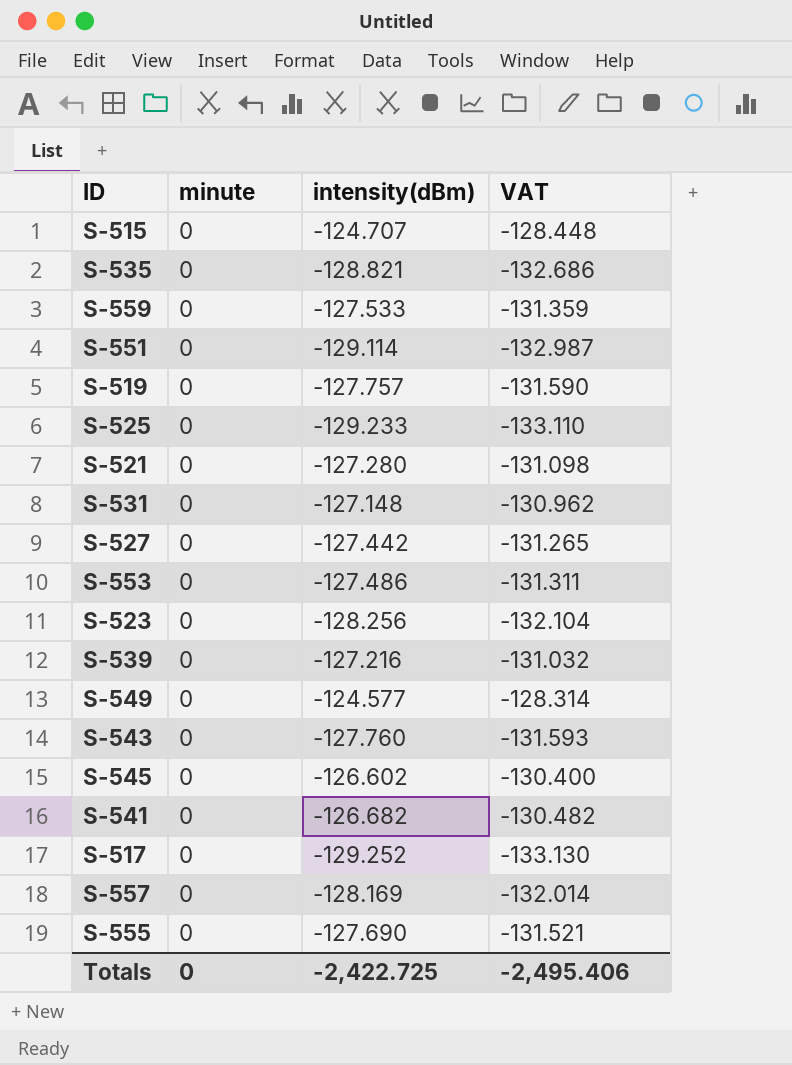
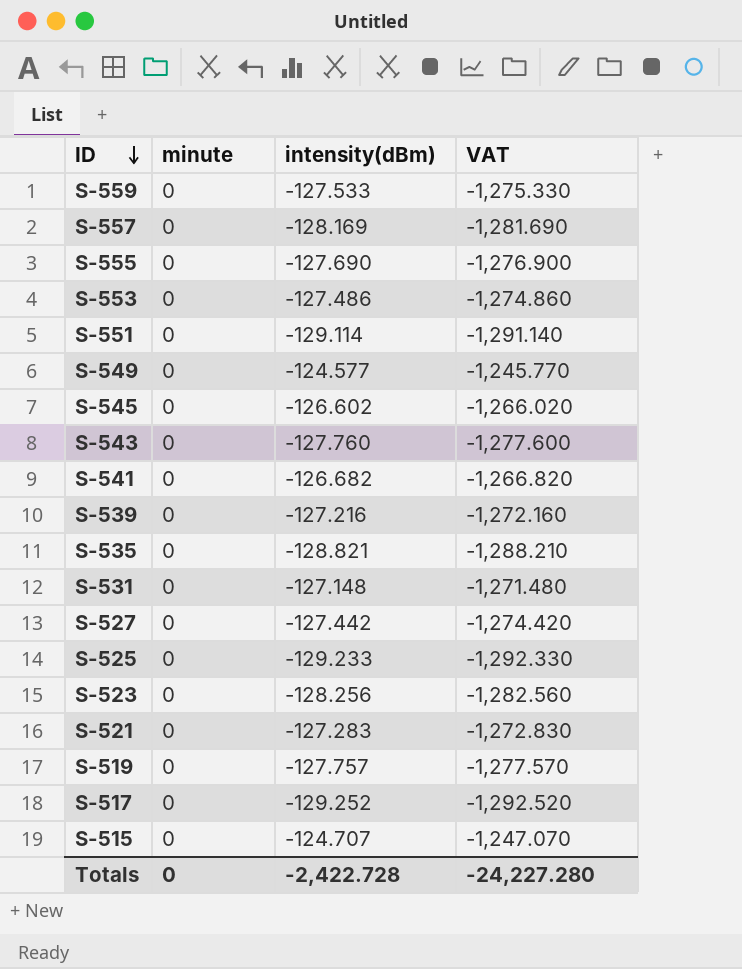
row order: none -> ID descending
column VAT | formula: [intensity(dBm)] * 1.03 -> [intensity(dBm)] * 10
S-521 | intensity(dBm): -127.280 -> -127.283
Totals | intensity(dBm): -2,422.725 -> -2,422.728
Totals | VAT: -2,495.406 -> -24,227.280

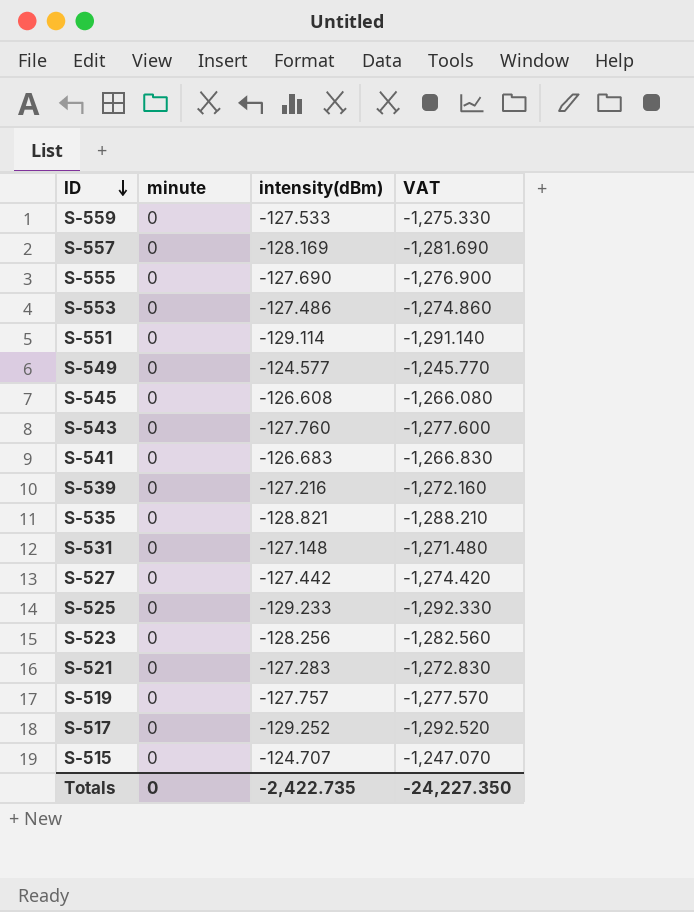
S-545 | intensity(dBm): -126.602 -> -126.608
S-545 | VAT: -1,266.020 -> -1,266.080
S-541 | intensity(dBm): -126.682 -> -126.683
S-541 | VAT: -1,266.820 -> -1,266.830
Totals | intensity(dBm): -2,422.728 -> -2,422.735
Totals | VAT: -24,227.280 -> -24,227.350

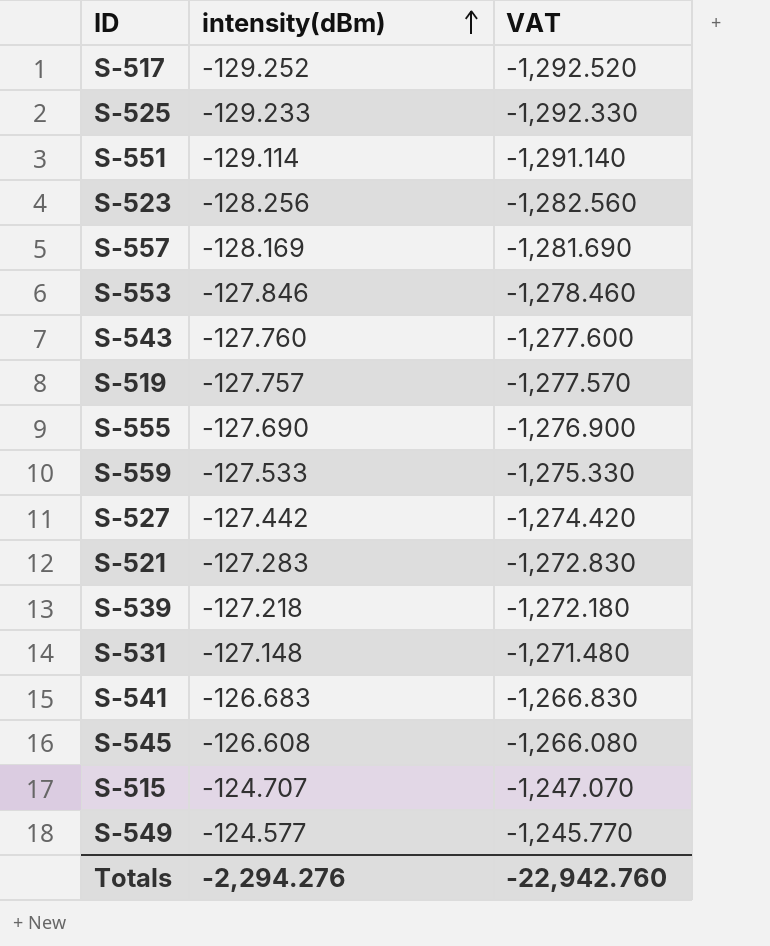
row order: ID descending -> intensity(dBm) ascending
column minute | position: 2 -> none
row S-535: 0 | -128.821 | -1,288.210 -> none
S-553 | intensity(dBm): -127.486 -> -127.846
S-553 | VAT: -1,274.860 -> -1,278.460
S-539 | intensity(dBm): -127.216 -> -127.218
S-539 | VAT: -1,272.160 -> -1,272.180
Totals | intensity(dBm): -2,422.735 -> -2,294.276
Totals | VAT: -24,227.350 -> -22,942.760

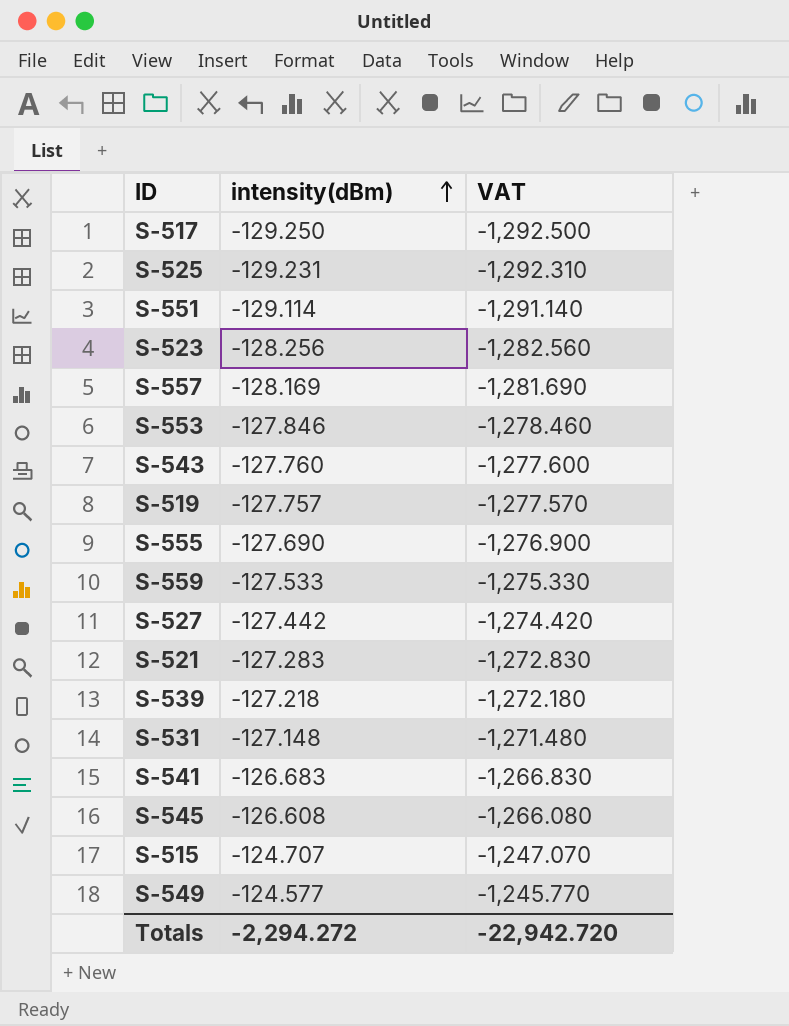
S-517 | intensity(dBm): -129.252 -> -129.250
S-517 | VAT: -1,292.520 -> -1,292.500
S-525 | intensity(dBm): -129.233 -> -129.231
S-525 | VAT: -1,292.330 -> -1,292.310
Totals | intensity(dBm): -2,294.276 -> -2,294.272
Totals | VAT: -22,942.760 -> -22,942.720

